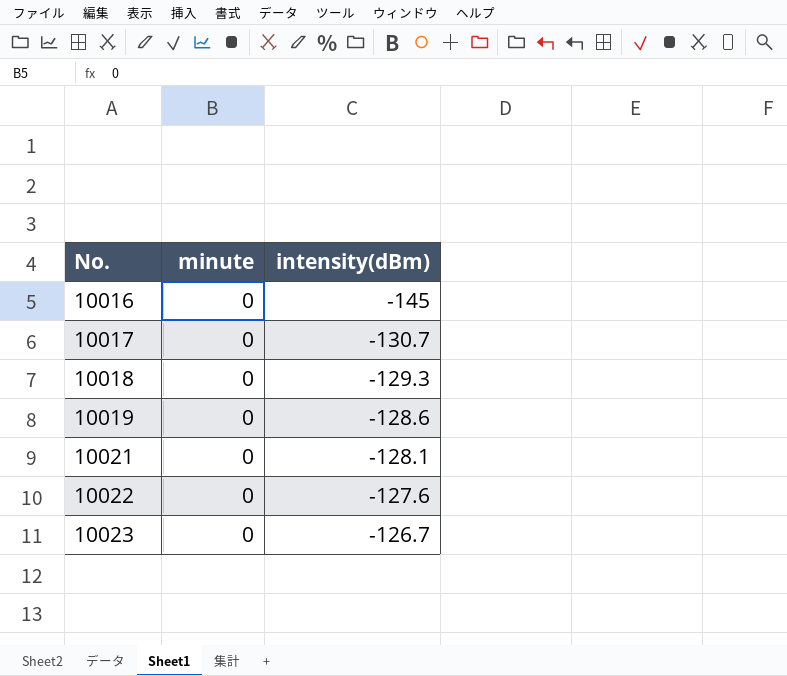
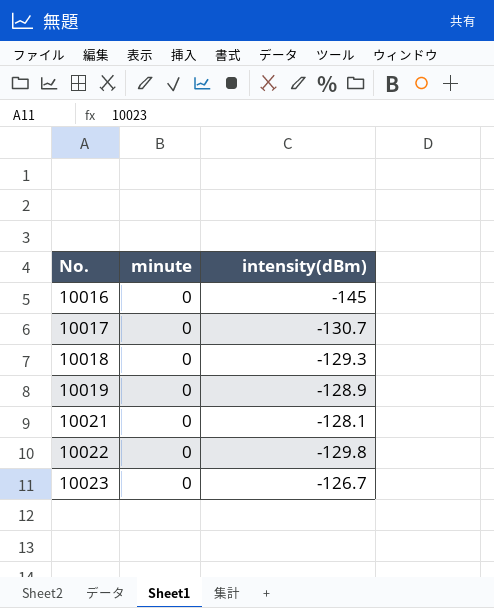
10019 | intensity(dBm): -128.6 -> -128.9
10022 | intensity(dBm): -127.6 -> -129.8

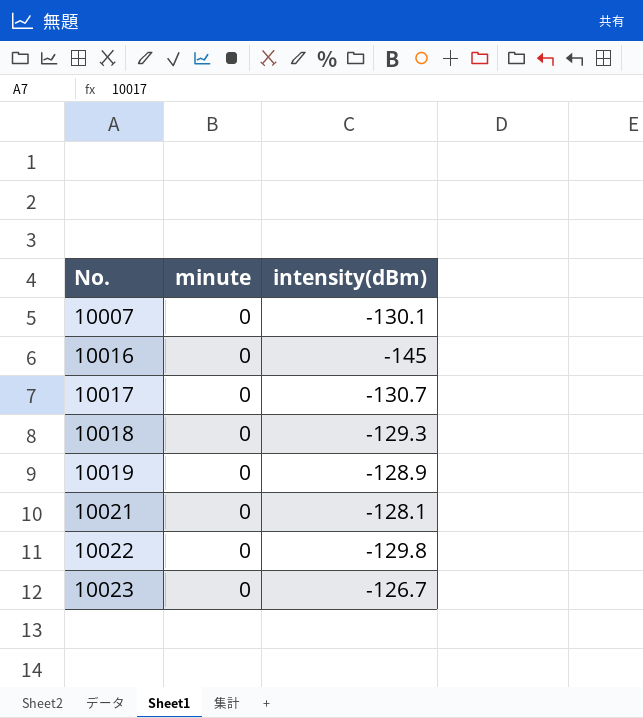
row 10007: none -> 0 | -130.1

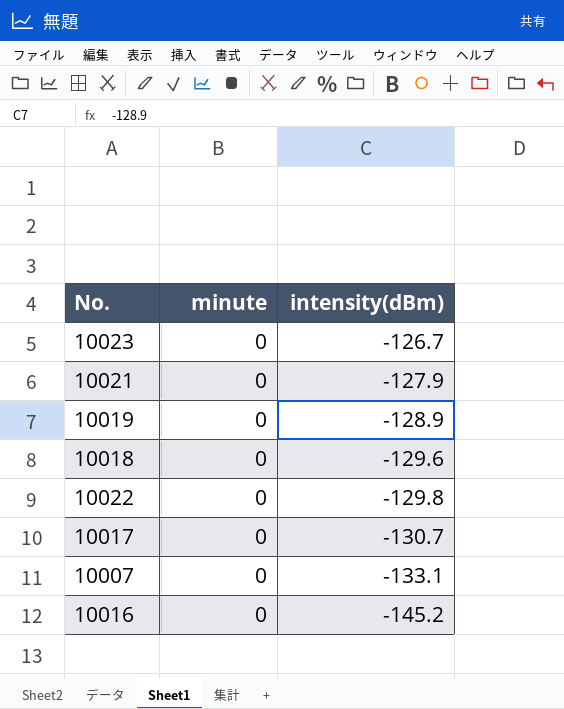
row order: No. ascending -> intensity(dBm) descending
10021 | intensity(dBm): -128.1 -> -127.9
10018 | intensity(dBm): -129.3 -> -129.6
10007 | intensity(dBm): -130.1 -> -133.1
10016 | intensity(dBm): -145 -> -145.2

